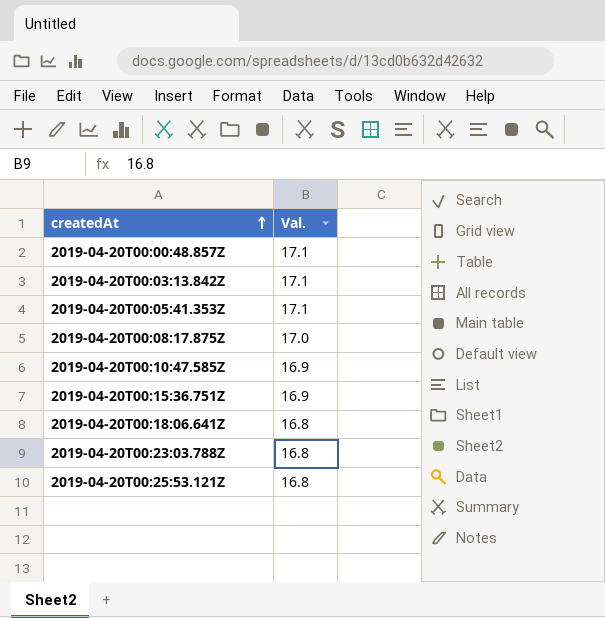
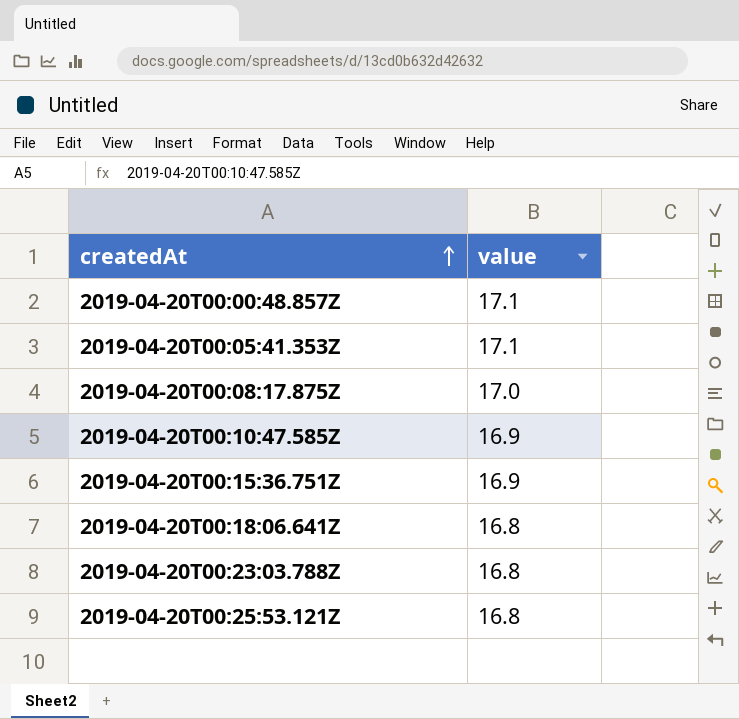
column name: Val. -> value
row 2019-04-20T00:03:13.842Z: 17.1 -> none

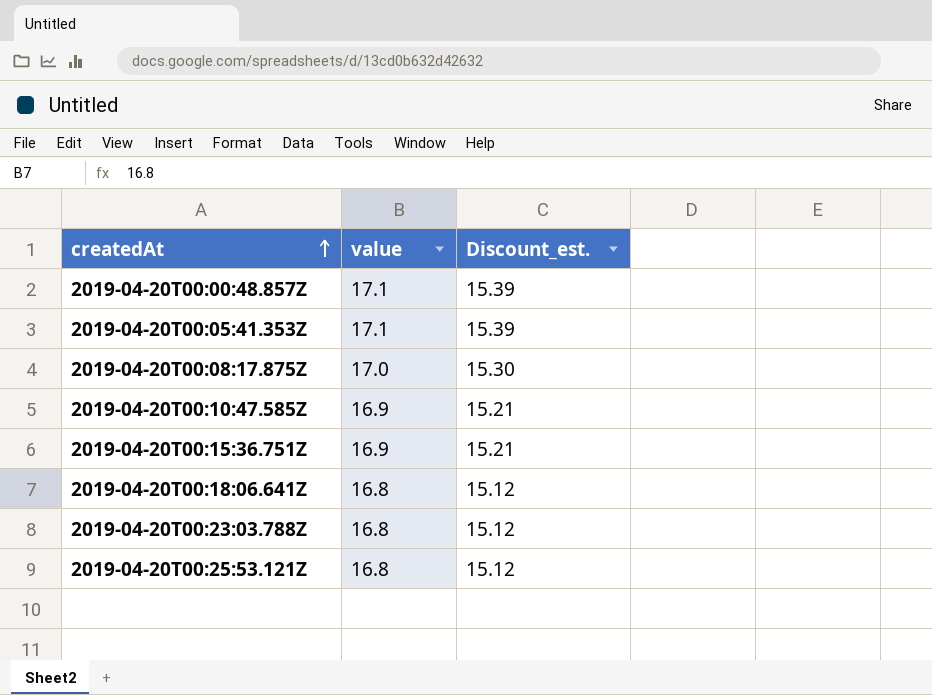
column Discount_est. | formula: none -> [value] * 0.9

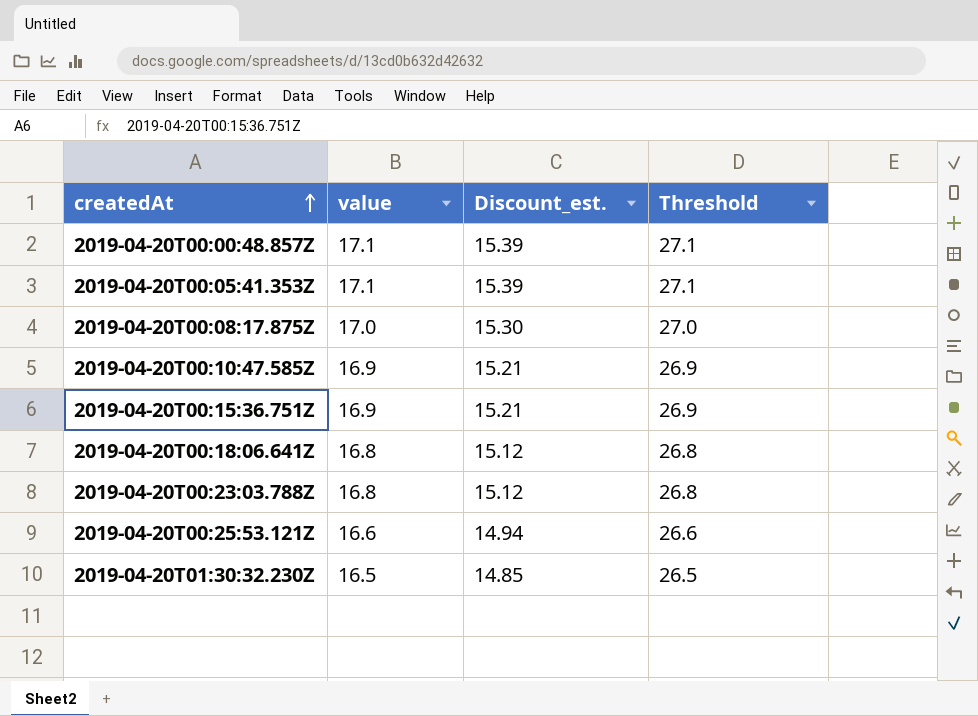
column Threshold | formula: none -> [value] + 10
2019-04-20T00:25:53.121Z | value: 16.8 -> 16.6
2019-04-20T00:25:53.121Z | Discount_est.: 15.12 -> 14.94
row 2019-04-20T01:30:32.230Z: none -> 16.5 | 14.85 | 26.5

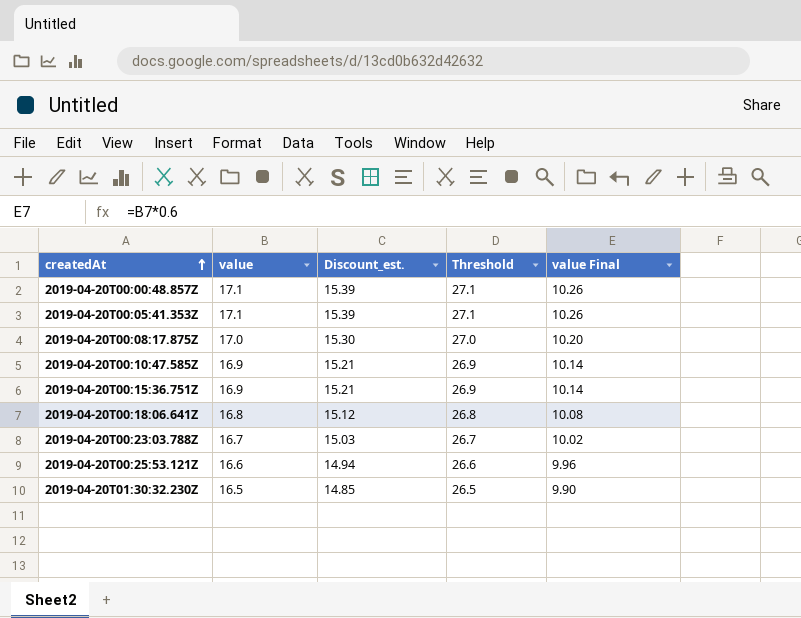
column value Final | formula: none -> [value] * 0.6
2019-04-20T00:23:03.788Z | value: 16.8 -> 16.7
2019-04-20T00:23:03.788Z | Discount_est.: 15.12 -> 15.03
2019-04-20T00:23:03.788Z | Threshold: 26.8 -> 26.7

